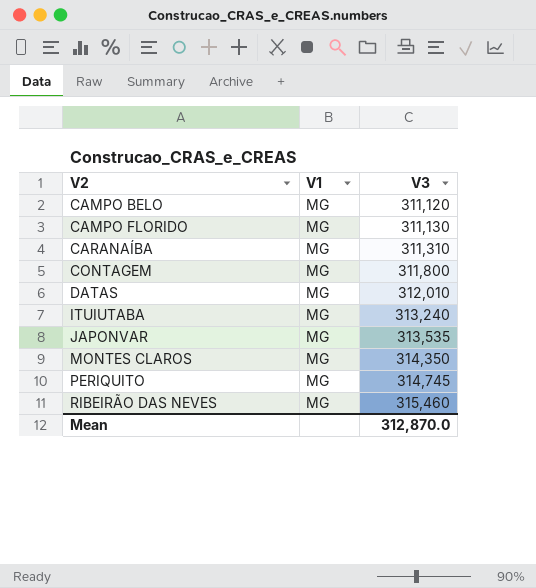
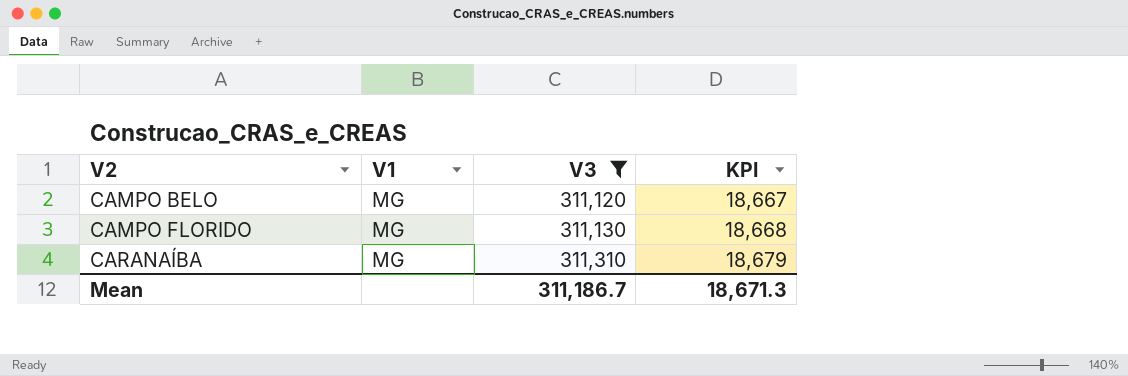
filter: none -> V3 <= 311,310
column KPI | formula: none -> [V3] * 0.06
Mean | V3: 312,870.0 -> 311,186.7

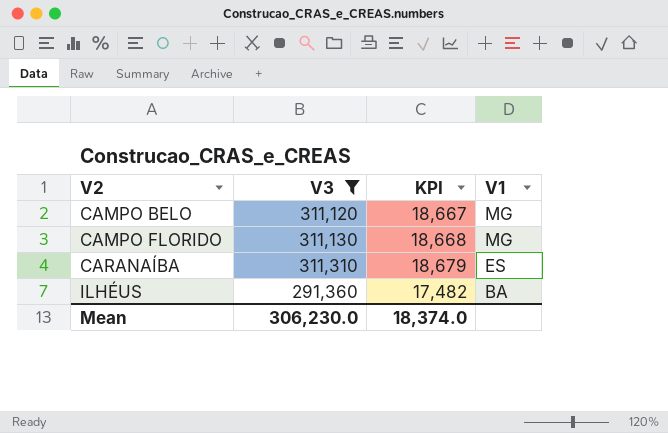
column V1 | position: 2 -> 4
CARANAÍBA | V1: MG -> ES
row ILHÉUS: none -> 291,360 | 17,482 | BA
Mean | V3: 311,186.7 -> 306,230.0
Mean | KPI: 18,671.3 -> 18,374.0

